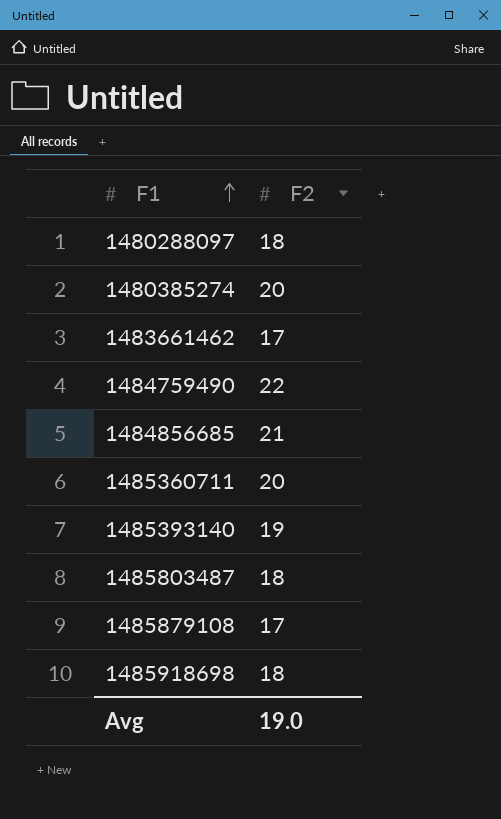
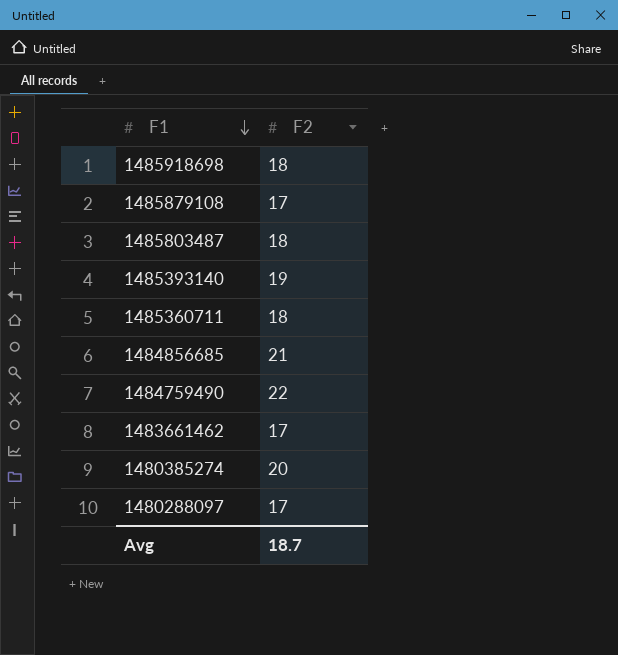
row order: F1 ascending -> F1 descending
1485360711 | F2: 20 -> 18
1480288097 | F2: 18 -> 17
Avg | F2: 19.0 -> 18.7

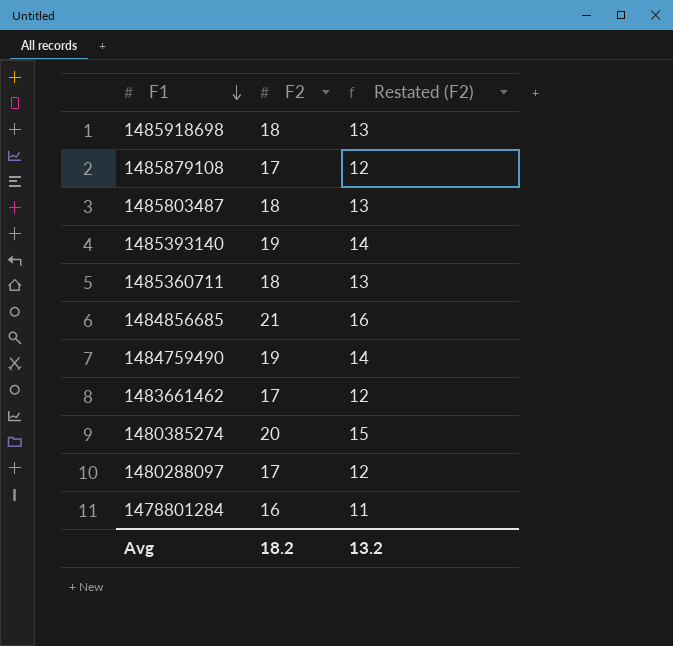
column Restated (F2) | formula: none -> [F2] - 5
1484759490 | F2: 22 -> 19
row 1478801284: none -> 16 | 11
Avg | F2: 18.7 -> 18.2

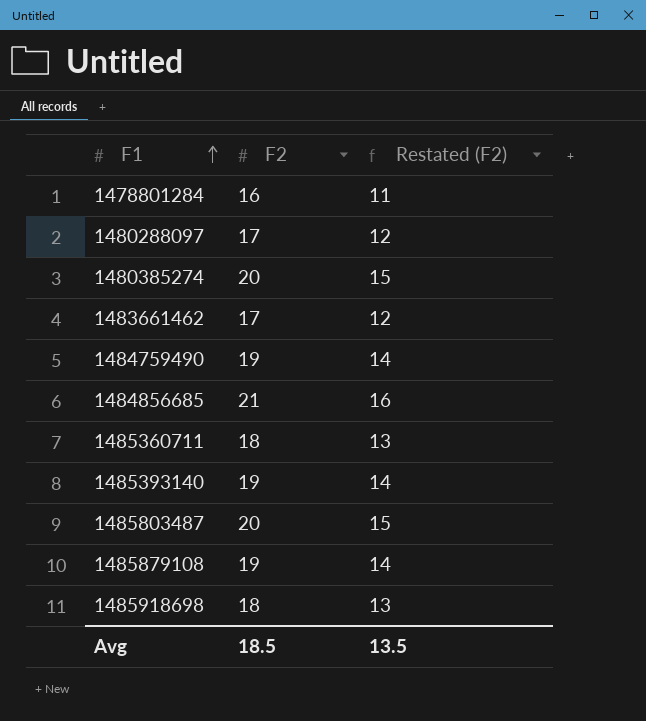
row order: F1 descending -> F1 ascending
1485803487 | F2: 18 -> 20
1485803487 | Restated (F2): 13 -> 15
1485879108 | F2: 17 -> 19
1485879108 | Restated (F2): 12 -> 14
Avg | F2: 18.2 -> 18.5
Avg | Restated (F2): 13.2 -> 13.5

